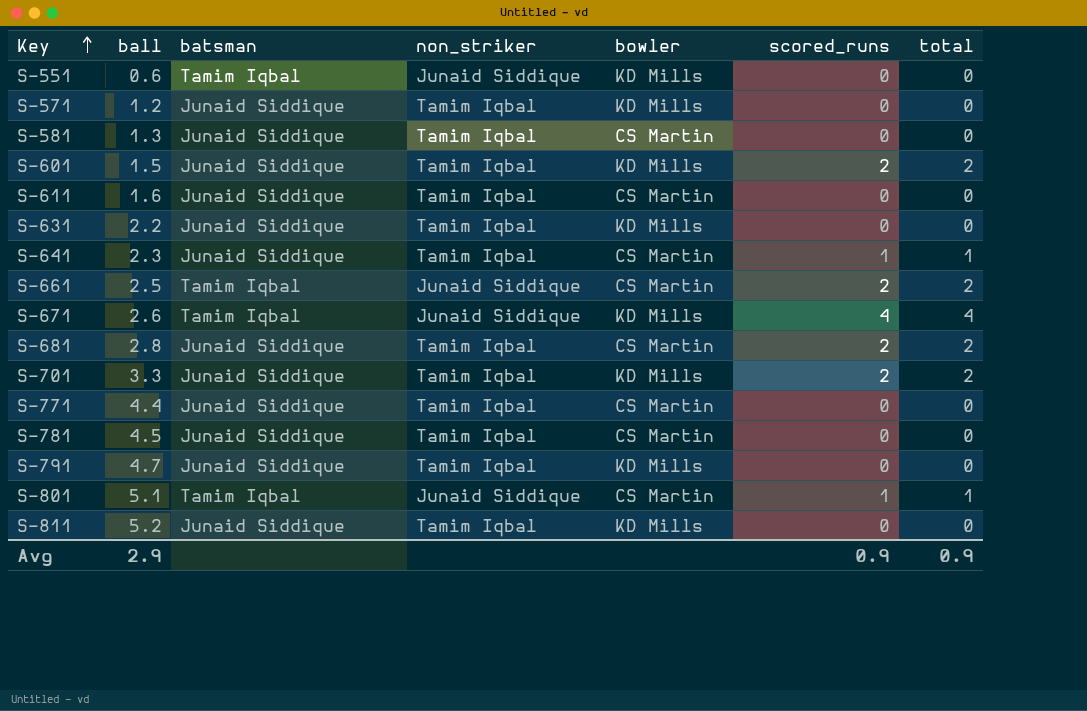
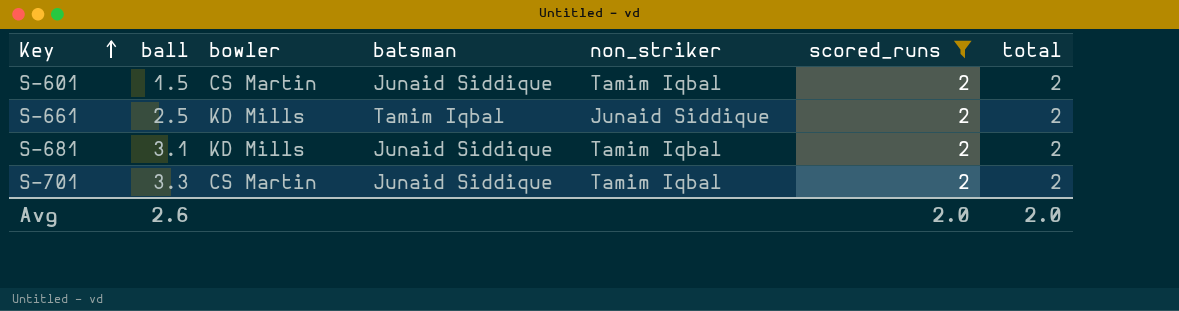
filter: none -> scored_runs = 2
column bowler | position: 5 -> 3
S-601 | bowler: KD Mills -> CS Martin
S-661 | bowler: CS Martin -> KD Mills
S-681 | ball: 2.8 -> 3.1
S-681 | bowler: CS Martin -> KD Mills
S-701 | bowler: KD Mills -> CS Martin
Avg | ball: 2.9 -> 2.6
Avg | scored_runs: 0.9 -> 2.0
Avg | total: 0.9 -> 2.0

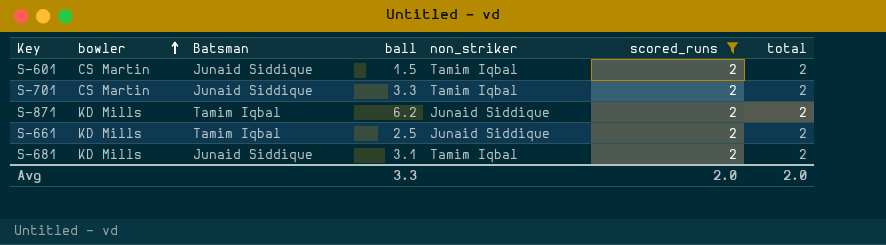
row order: Key ascending -> bowler ascending
column name: batsman -> Batsman
column ball | position: 2 -> 4
row S-871: none -> KD Mills | Tamim Iqbal | 6.2 | Junaid Siddique | 2 | 2
Avg | ball: 2.6 -> 3.3

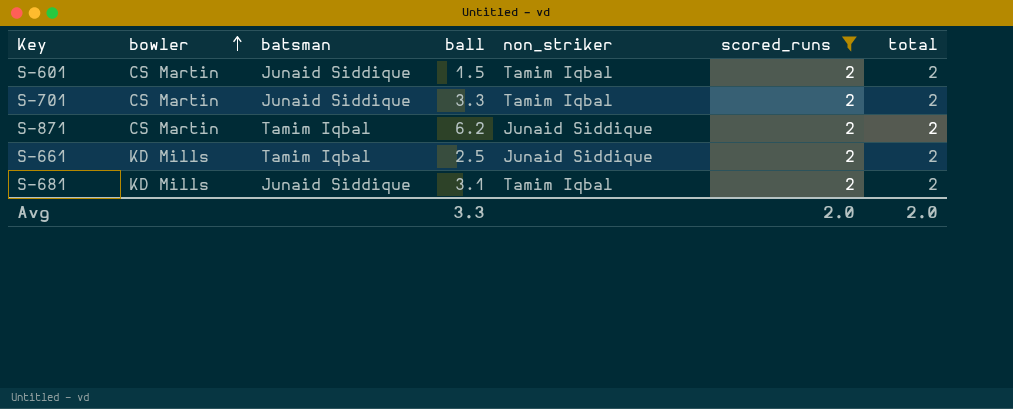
column name: Batsman -> batsman
S-871 | bowler: KD Mills -> CS Martin

